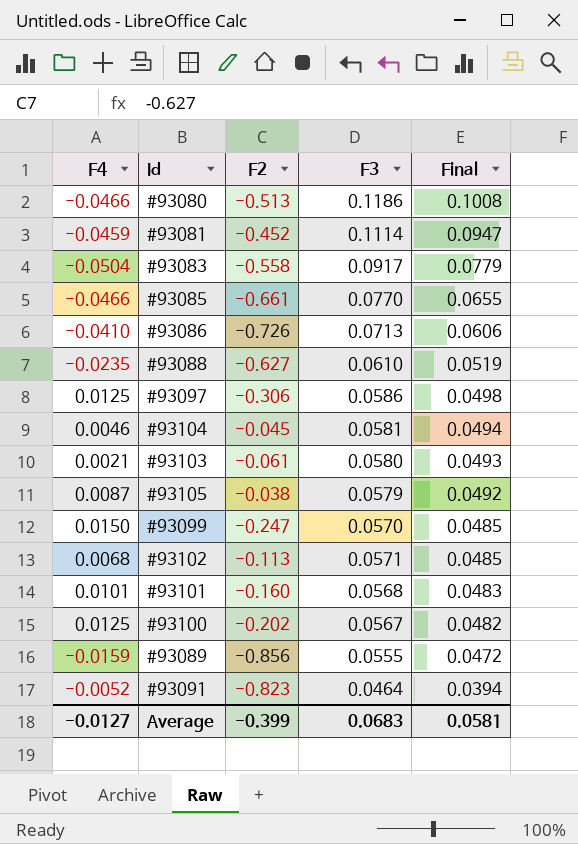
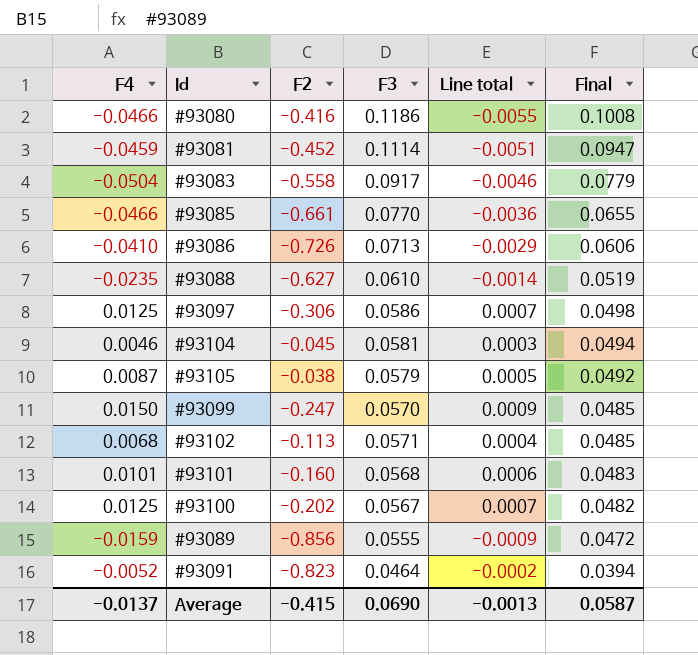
column Line total | formula: none -> [F4] * [F3]
row #93103: 0.0021 | -0.061 | 0.0580 | 0.0493 -> none
#93080 | F2: -0.513 -> -0.416
Average | F4: -0.0127 -> -0.0137
Average | F2: -0.399 -> -0.415
Average | F3: 0.0683 -> 0.0690
Average | Final: 0.0581 -> 0.0587

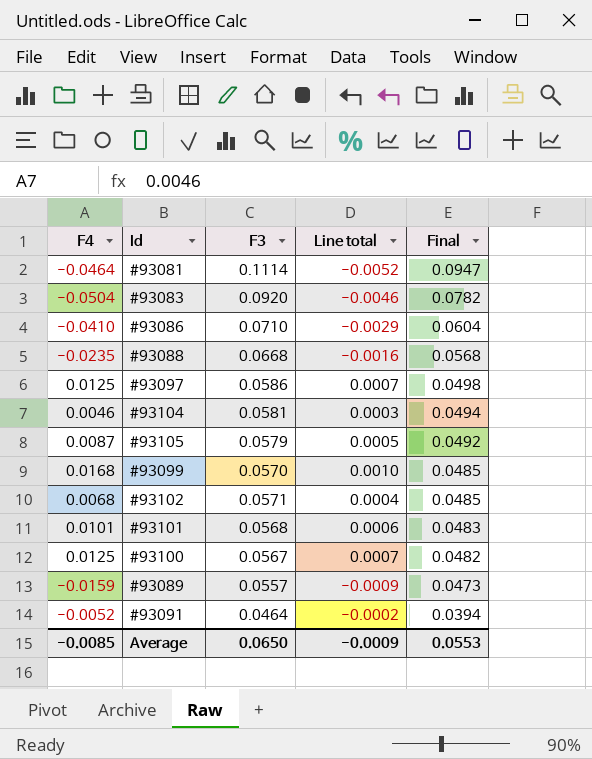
column F2 | position: 3 -> none
row #93080: -0.0466 | -0.416 | 0.1186 | -0.0055 | 0.1008 -> none
row #93085: -0.0466 | -0.661 | 0.0770 | -0.0036 | 0.0655 -> none
#93081 | F4: -0.0459 -> -0.0464
#93081 | Line total: -0.0051 -> -0.0052
#93083 | F3: 0.0917 -> 0.0920
#93083 | Final: 0.0779 -> 0.0782
#93086 | F3: 0.0713 -> 0.0710
#93086 | Final: 0.0606 -> 0.0604
#93088 | F3: 0.0610 -> 0.0668
#93088 | Line total: -0.0014 -> -0.0016
#93088 | Final: 0.0519 -> 0.0568
#93099 | F4: 0.0150 -> 0.0168
#93099 | Line total: 0.0009 -> 0.0010
#93089 | F3: 0.0555 -> 0.0557
#93089 | Final: 0.0472 -> 0.0473
Average | F4: -0.0137 -> -0.0085
Average | F3: 0.0690 -> 0.0650
Average | Line total: -0.0013 -> -0.0009
Average | Final: 0.0587 -> 0.0553

